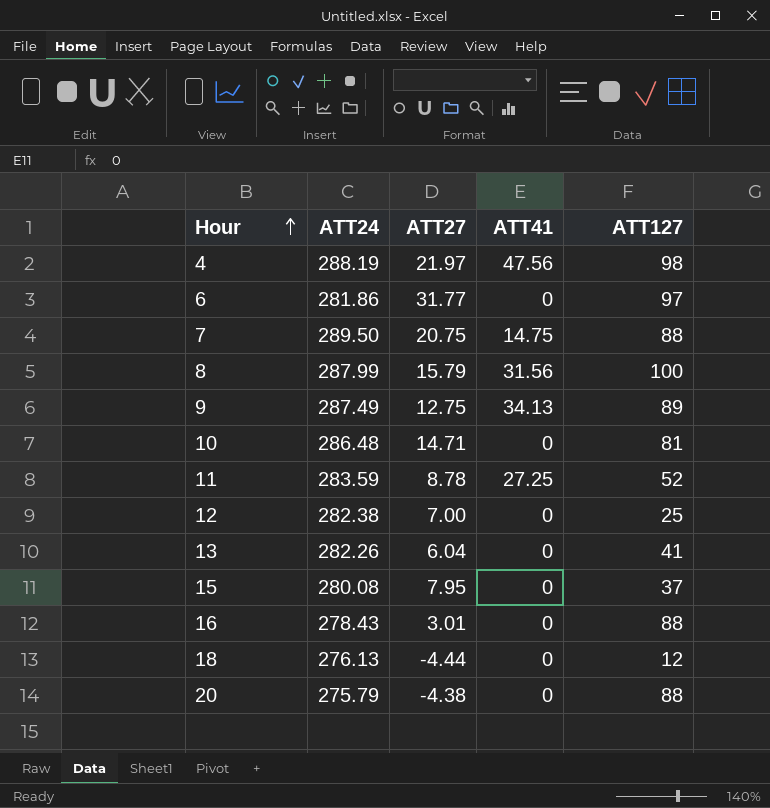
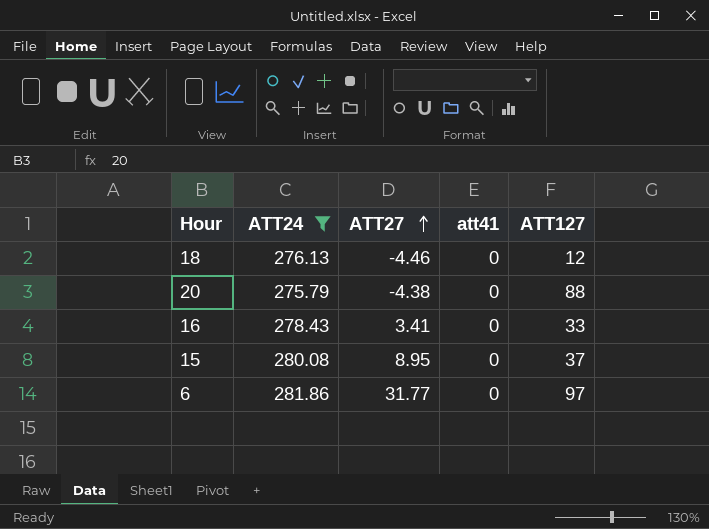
filter: none -> ATT24 <= 281.86
row order: Hour ascending -> ATT27 ascending
column name: ATT41 -> att41
18 | ATT27: -4.44 -> -4.46
16 | ATT27: 3.01 -> 3.41
16 | ATT127: 88 -> 33
15 | ATT27: 7.95 -> 8.95

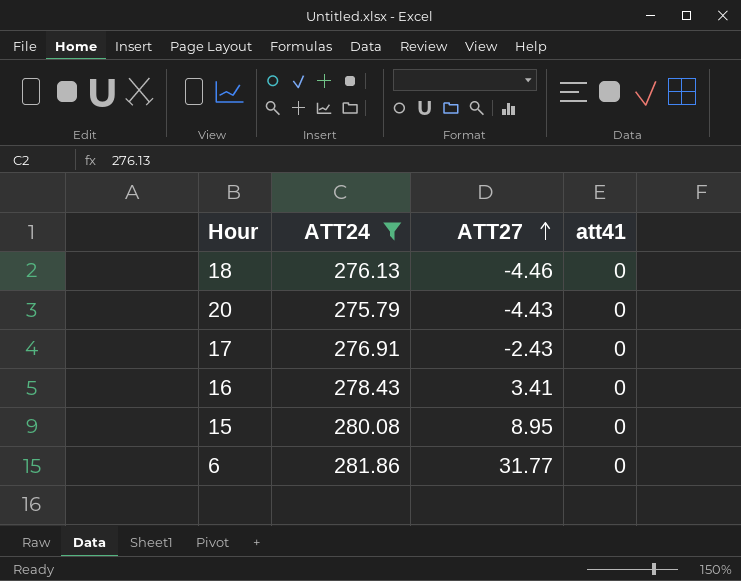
column ATT127 | position: 5 -> none
20 | ATT27: -4.38 -> -4.43
row 17: none -> 276.91 | -2.43 | 0

